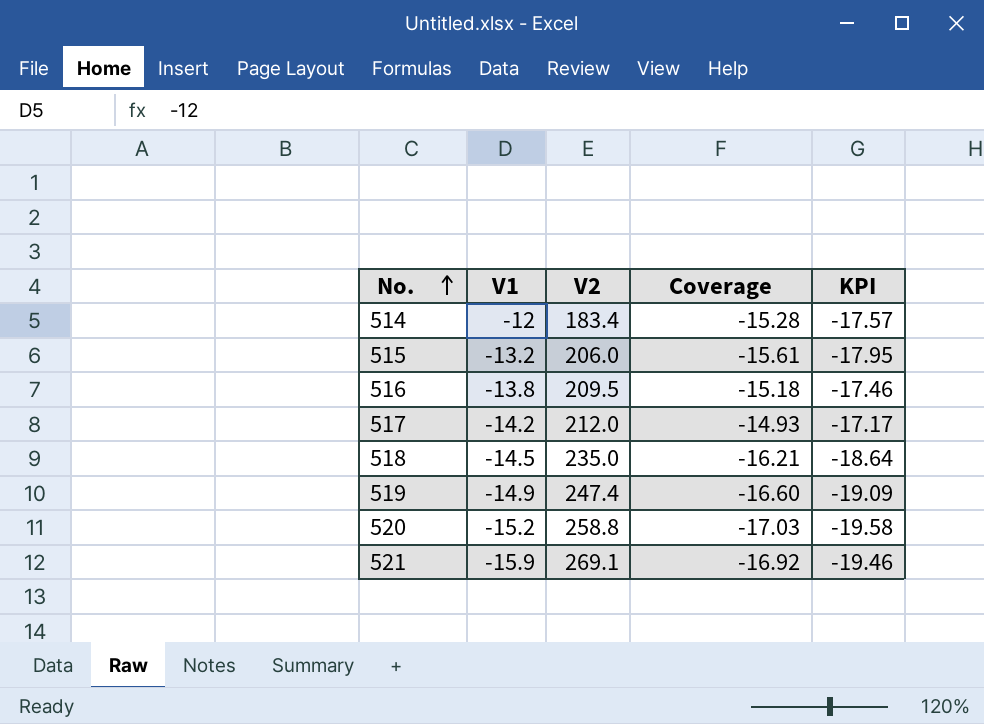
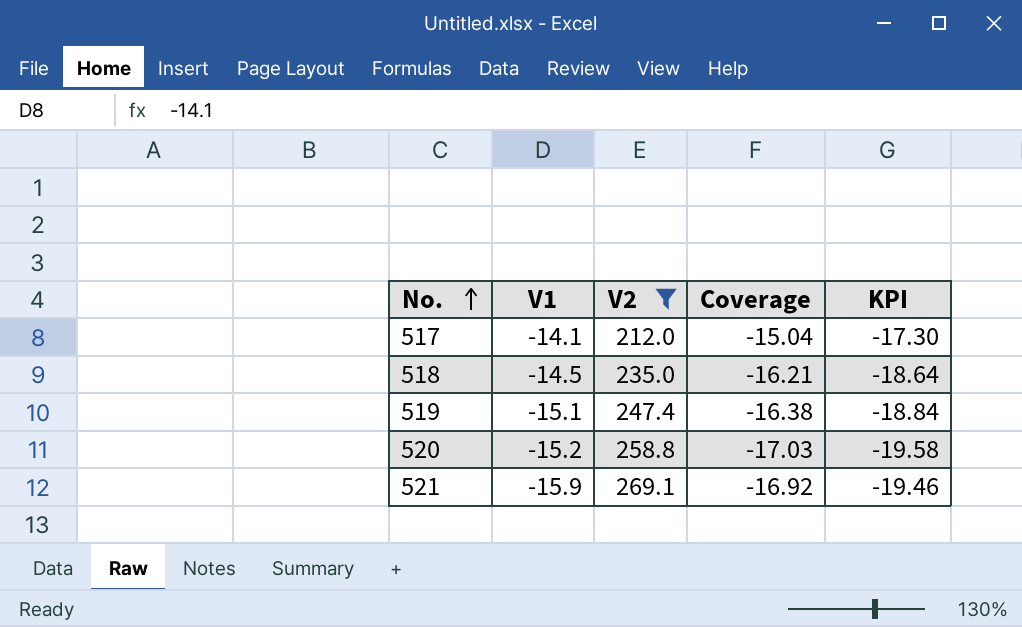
filter: none -> V2 >= 212.0
517 | V1: -14.2 -> -14.1
517 | Coverage: -14.93 -> -15.04
517 | KPI: -17.17 -> -17.30
519 | V1: -14.9 -> -15.1
519 | Coverage: -16.60 -> -16.38
519 | KPI: -19.09 -> -18.84

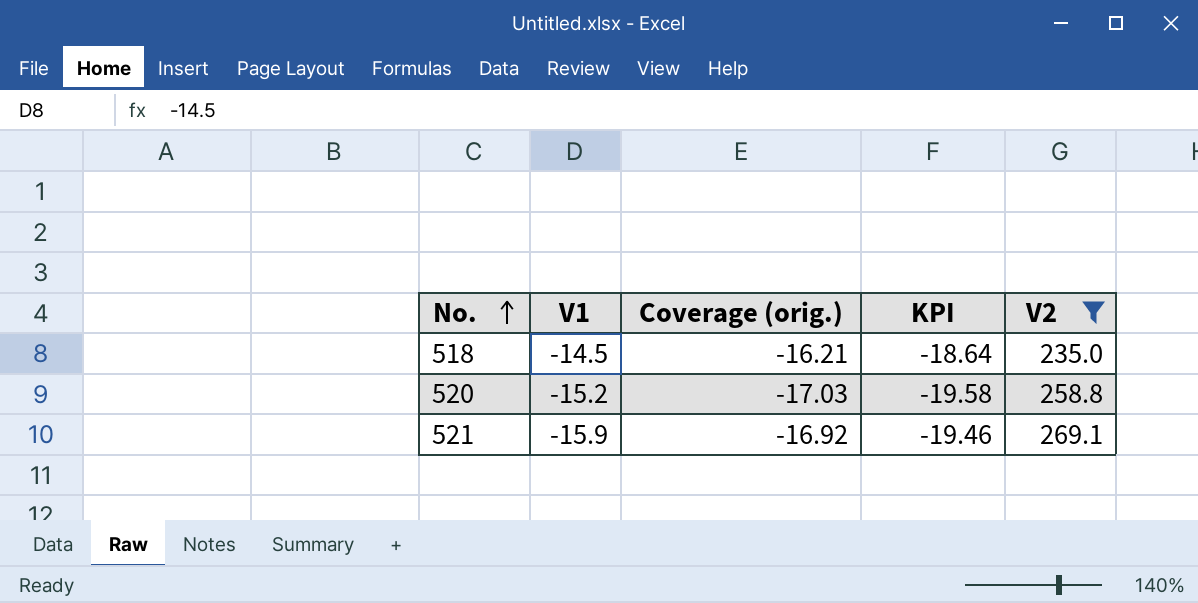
column name: Coverage -> Coverage (orig.)
column V2 | position: 3 -> 5
row 517: -14.1 | 212.0 | -15.04 | -17.30 -> none
row 519: -15.1 | 247.4 | -16.38 | -18.84 -> none

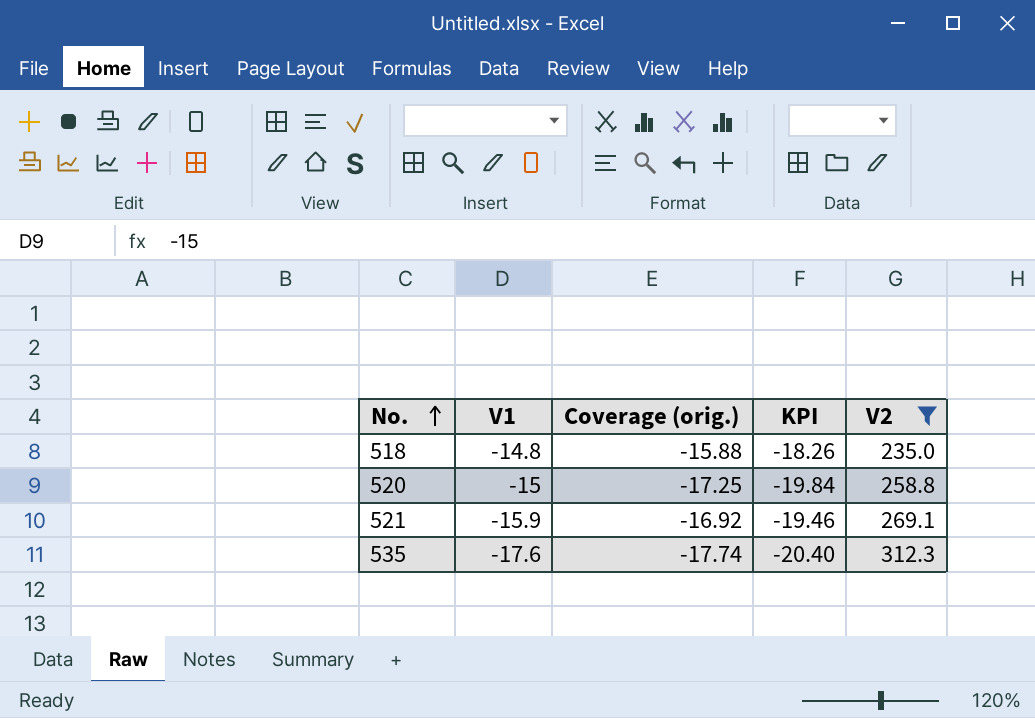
518 | V1: -14.5 -> -14.8
518 | Coverage (orig.): -16.21 -> -15.88
518 | KPI: -18.64 -> -18.26
520 | V1: -15.2 -> -15
520 | Coverage (orig.): -17.03 -> -17.25
520 | KPI: -19.58 -> -19.84
row 535: none -> -17.6 | -17.74 | -20.40 | 312.3

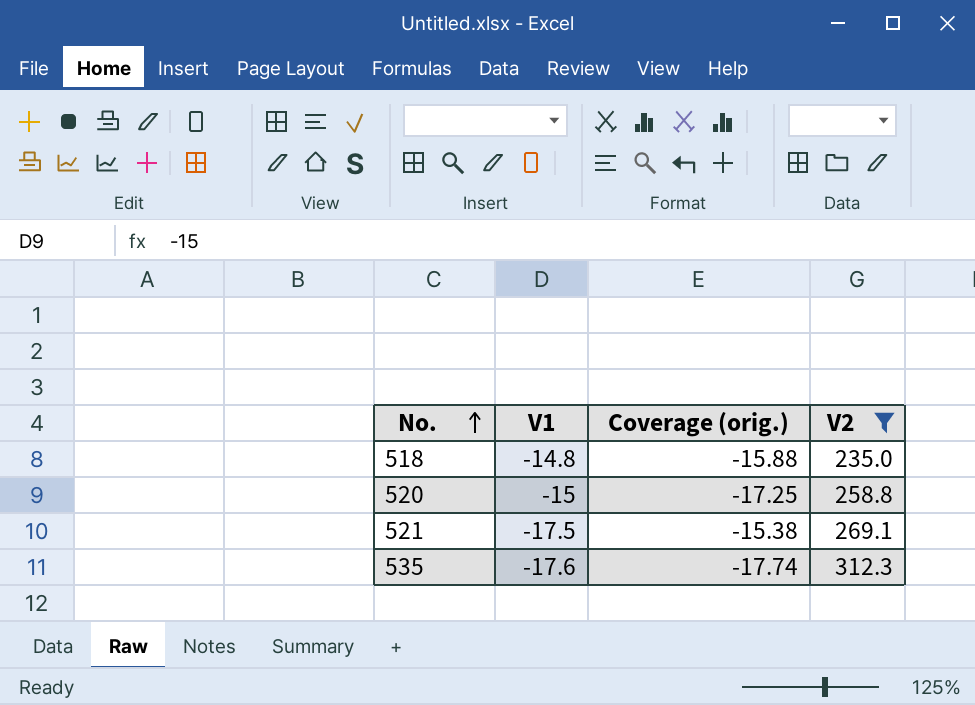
column KPI | formula: [Coverage (orig.)] * 1.15 -> none
521 | V1: -15.9 -> -17.5
521 | Coverage (orig.): -16.92 -> -15.38

